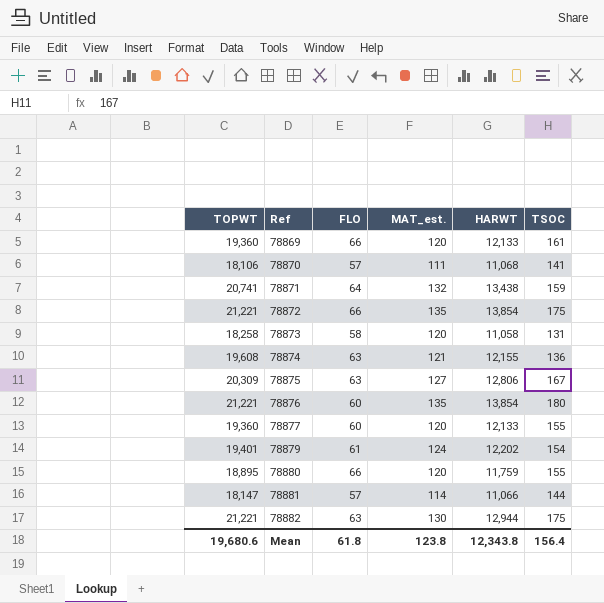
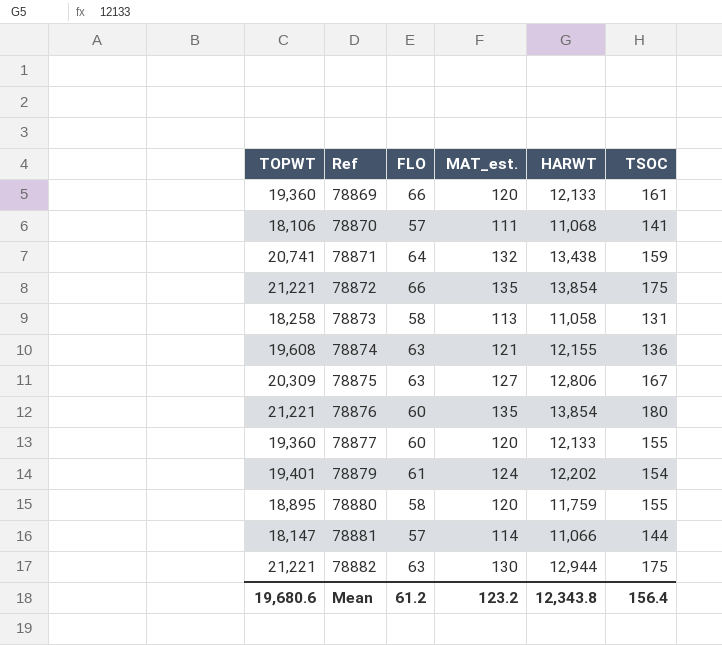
78873 | MAT_est.: 120 -> 113
78880 | FLO: 66 -> 58
Mean | FLO: 61.8 -> 61.2
Mean | MAT_est.: 123.8 -> 123.2

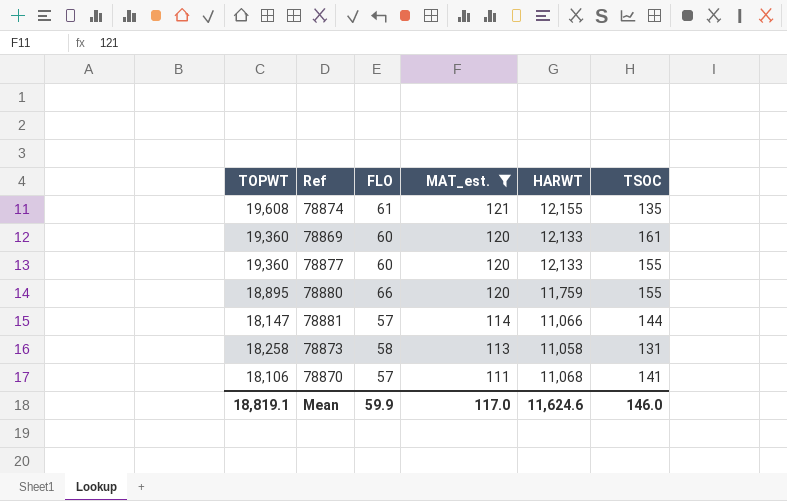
filter: none -> MAT_est. <= 121
row order: Ref ascending -> MAT_est. descending
78874 | FLO: 63 -> 61
78874 | TSOC: 136 -> 135
78869 | FLO: 66 -> 60
78880 | FLO: 58 -> 66
Mean | TOPWT: 19,680.6 -> 18,819.1
Mean | FLO: 61.2 -> 59.9
Mean | MAT_est.: 123.2 -> 117.0
Mean | HARWT: 12,343.8 -> 11,624.6
Mean | TSOC: 156.4 -> 146.0

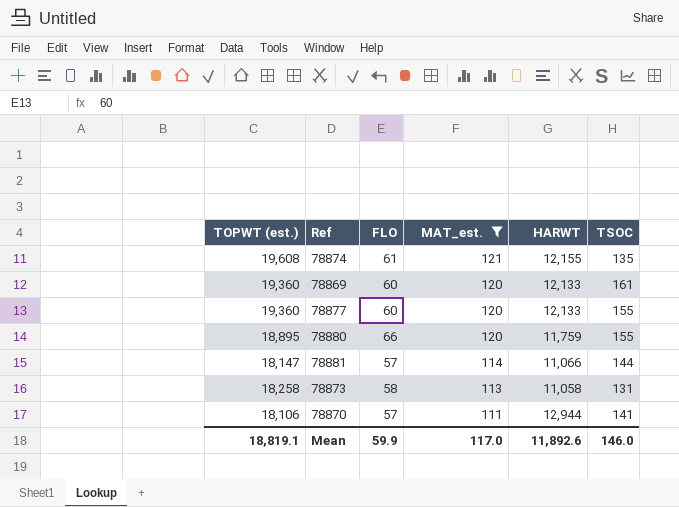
column name: TOPWT -> TOPWT (est.)
78870 | HARWT: 11,068 -> 12,944
Mean | HARWT: 11,624.6 -> 11,892.6

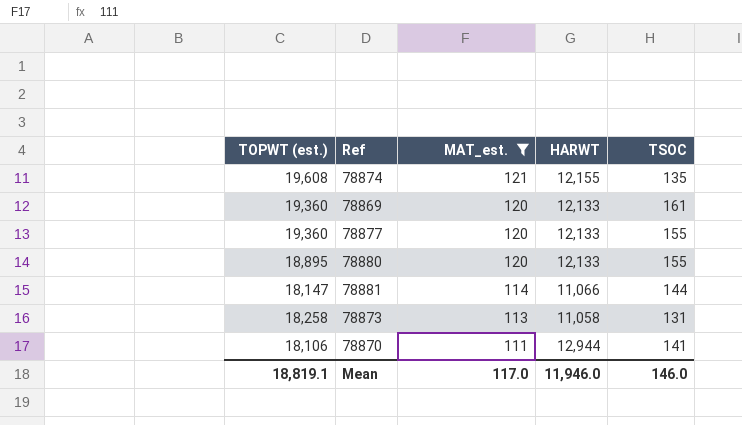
column FLO | position: 3 -> none
78880 | HARWT: 11,759 -> 12,133
Mean | HARWT: 11,892.6 -> 11,946.0

